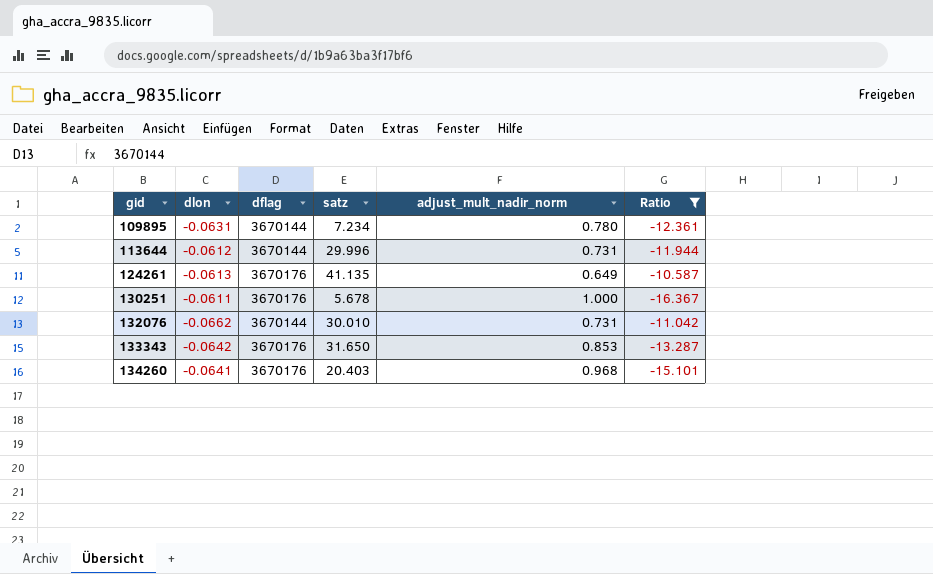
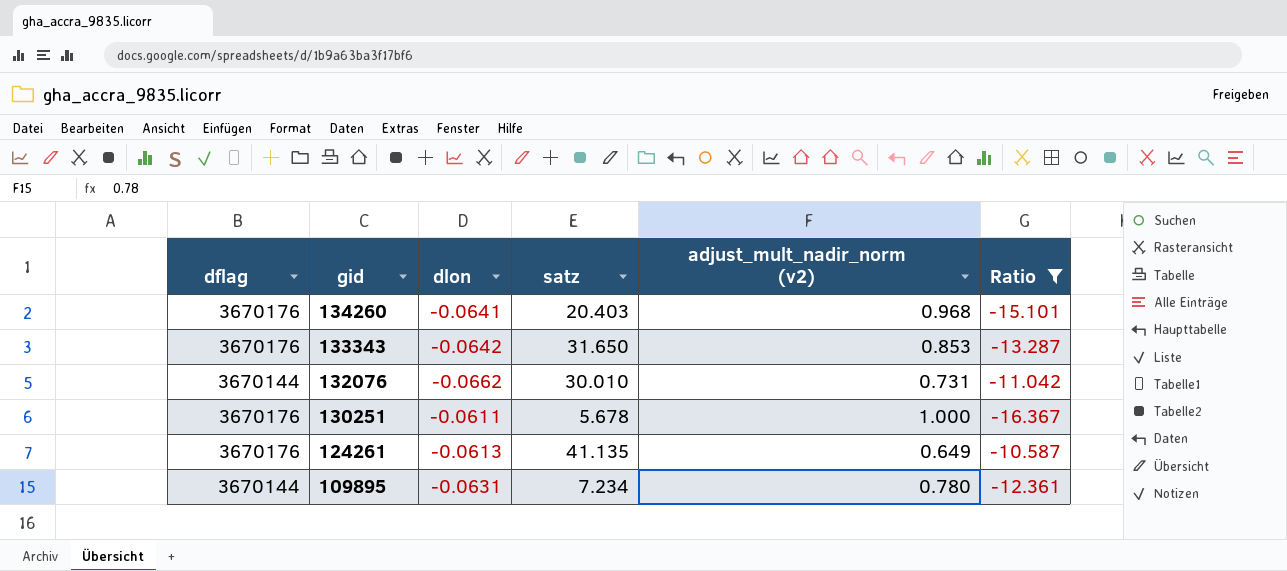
row order: gid ascending -> gid descending
column dflag | position: 3 -> 1
column name: adjust_mult_nadir_norm -> adjust_mult_nadir_norm (v2)
row 113644: -0.0612 | 3670144 | 29.996 | 0.731 | -11.944 -> none

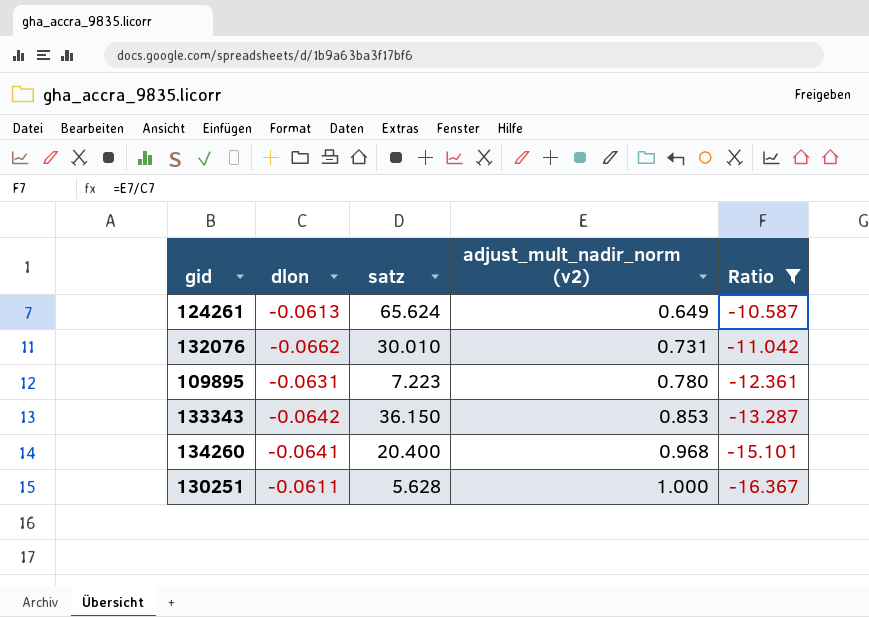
row order: gid descending -> adjust_mult_nadir_norm (v2) ascending
column dflag | position: 1 -> none
124261 | satz: 41.135 -> 65.624
109895 | satz: 7.234 -> 7.223
133343 | satz: 31.650 -> 36.150
134260 | satz: 20.403 -> 20.400
130251 | satz: 5.678 -> 5.628

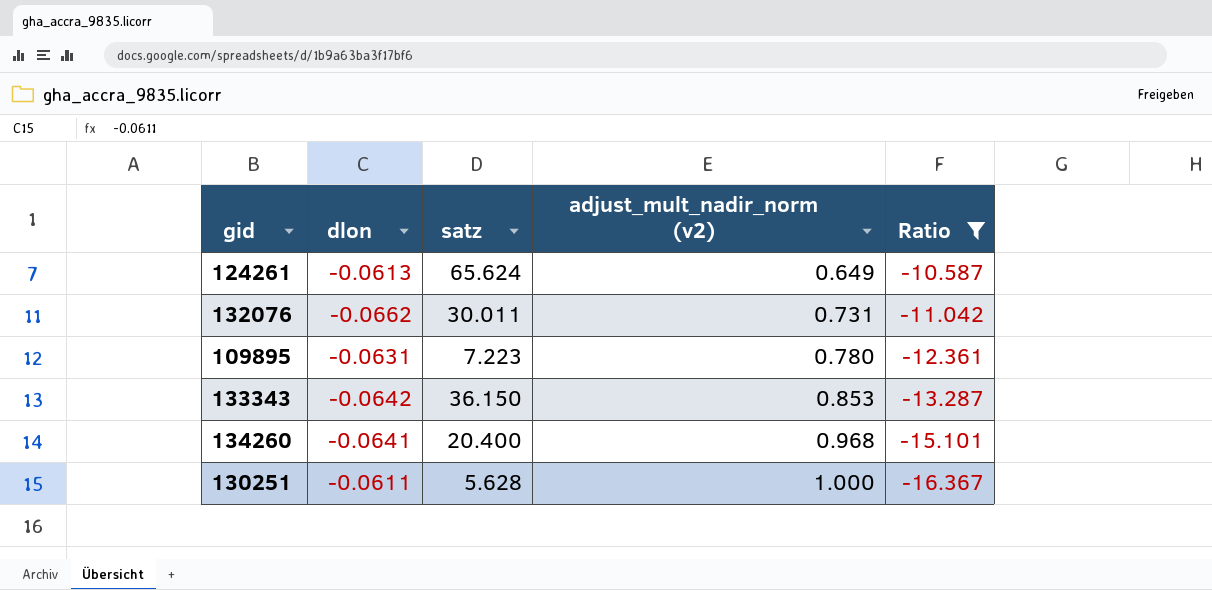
132076 | satz: 30.010 -> 30.011

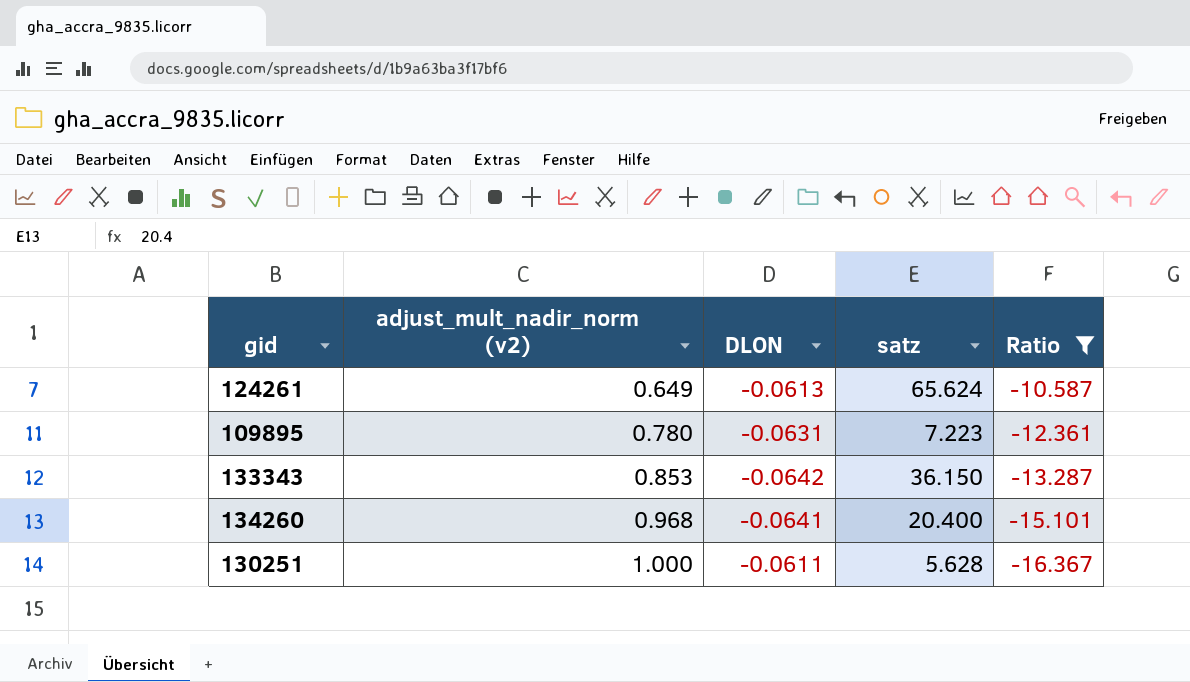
column adjust_mult_nadir_norm (v2) | position: 4 -> 2
column name: dlon -> DLON
row 132076: -0.0662 | 30.011 | 0.731 | -11.042 -> none

